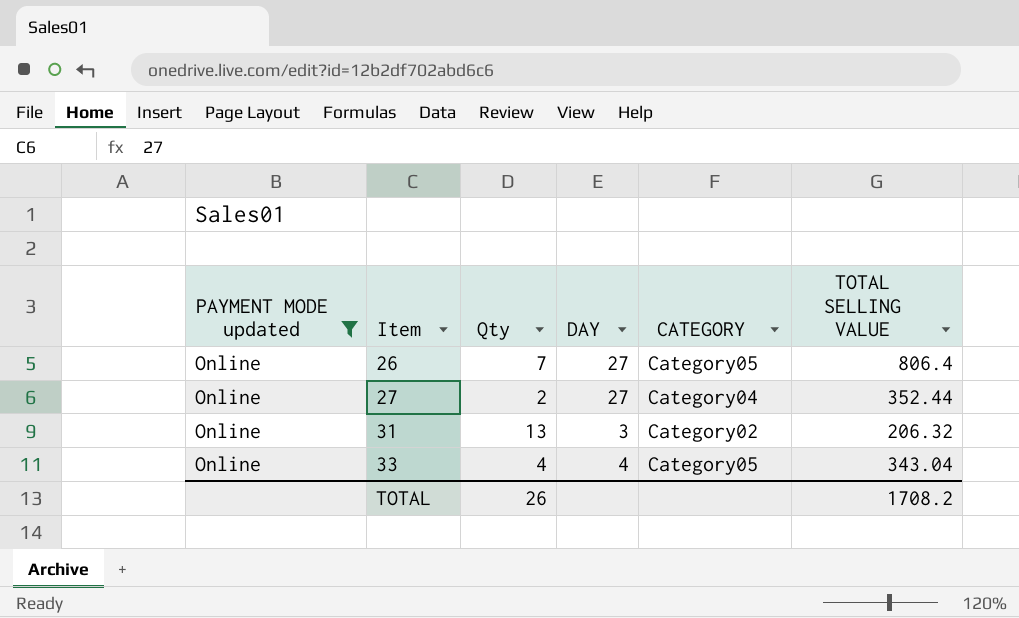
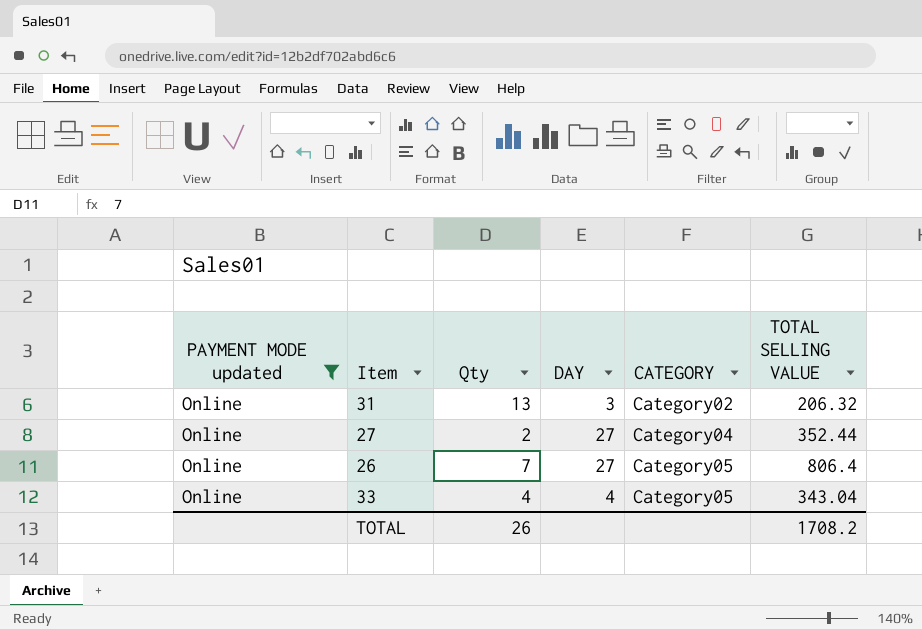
row order: Item ascending -> CATEGORY ascending

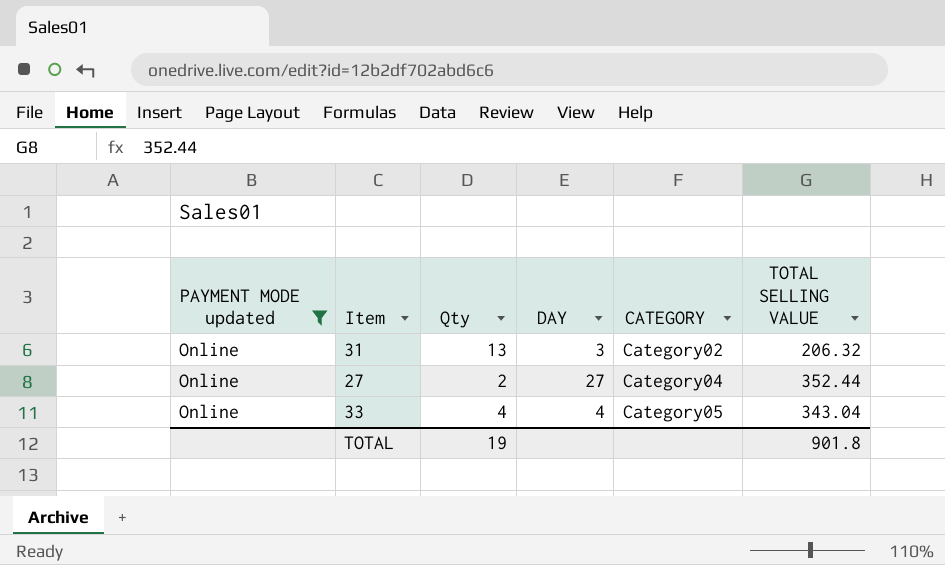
row 26: Online | 7 | 27 | Category05 | 806.4 -> none
TOTAL | Qty: 26 -> 19
TOTAL | TOTAL SELLING VALUE: 1708.2 -> 901.8

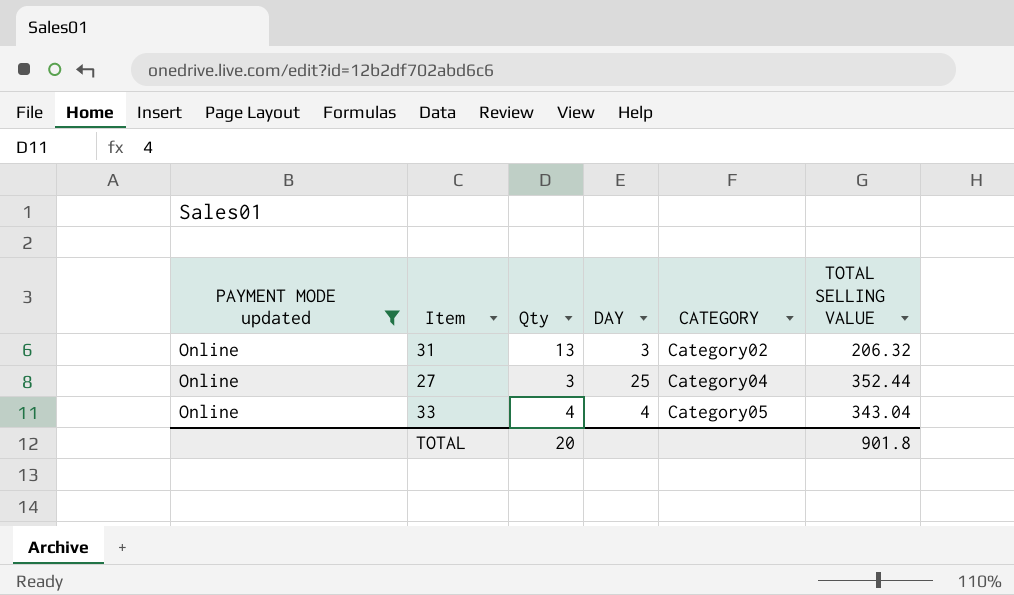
27 | Qty: 2 -> 3
27 | DAY: 27 -> 25
TOTAL | Qty: 19 -> 20

